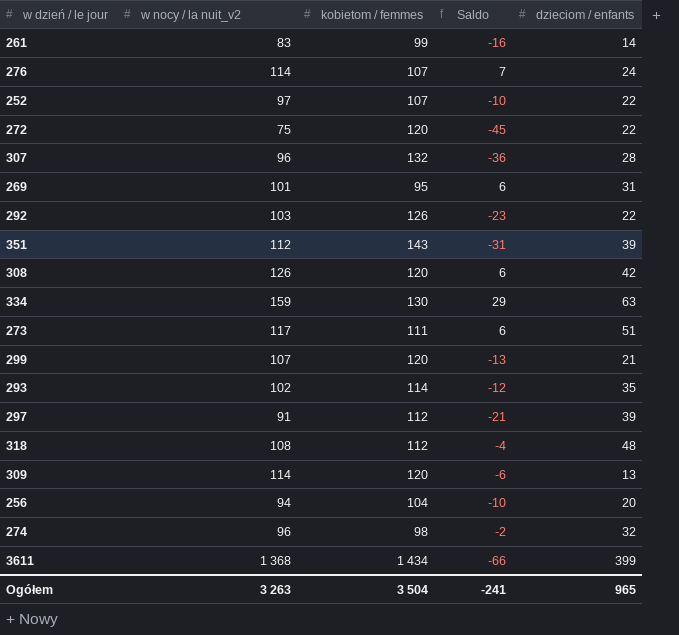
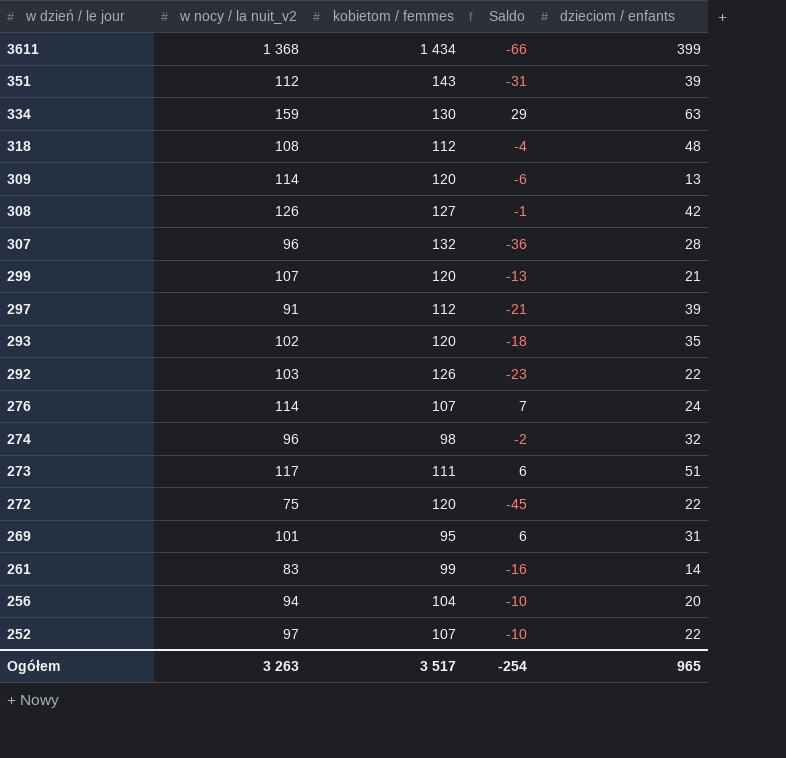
row order: none -> w dzień / le jour descending
308 | kobietom / femmes: 120 -> 127
308 | Saldo: 6 -> -1
293 | kobietom / femmes: 114 -> 120
293 | Saldo: -12 -> -18
Ogółem | kobietom / femmes: 3 504 -> 3 517
Ogółem | Saldo: -241 -> -254

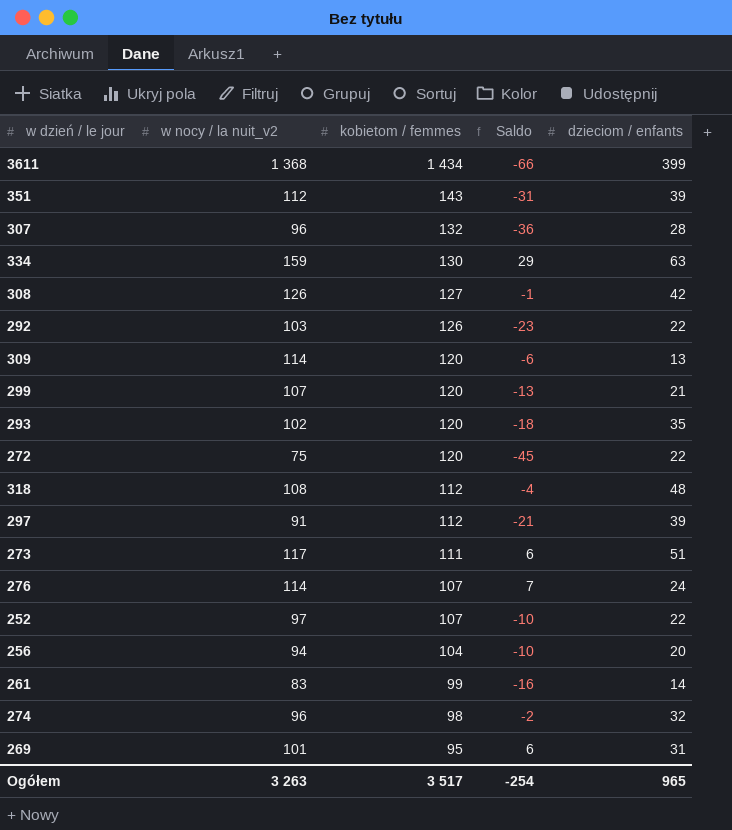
row order: w dzień / le jour descending -> kobietom / femmes descending

